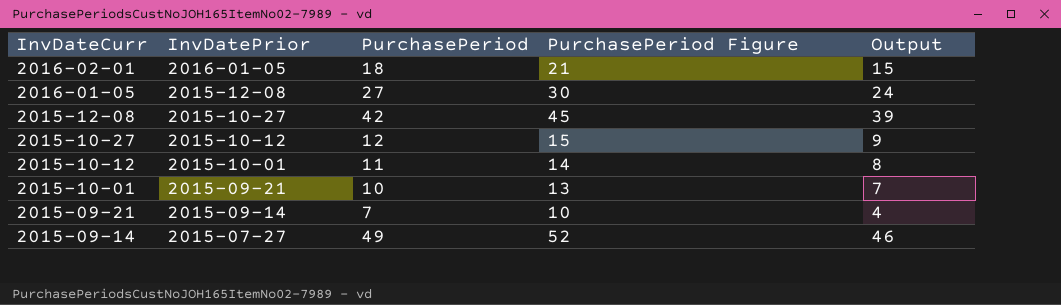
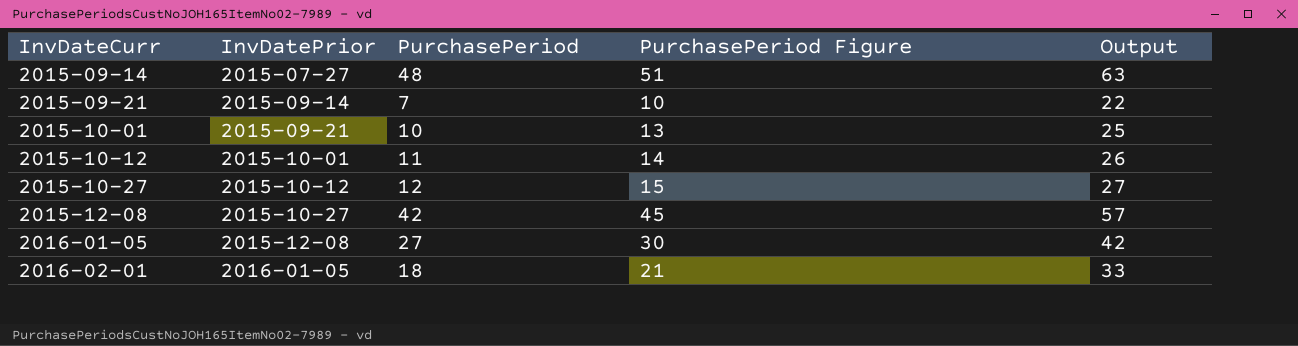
row order: InvDateCurr descending -> InvDateCurr ascending
column Output | formula: [PurchasePeriod] - 3 -> [PurchasePeriod] + 15
2015-09-14 | PurchasePeriod: 49 -> 48
2015-09-14 | PurchasePeriod Figure: 52 -> 51

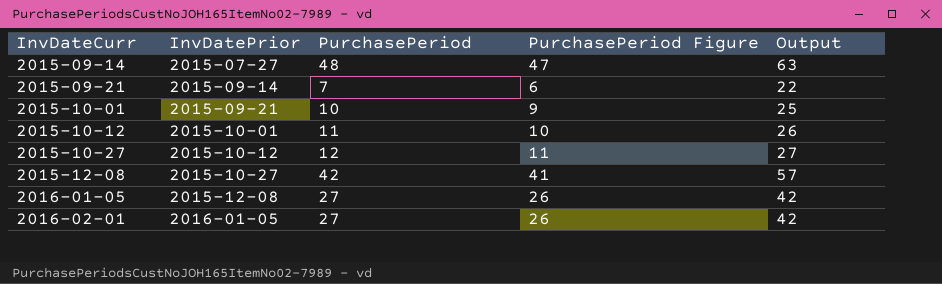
column PurchasePeriod Figure | formula: [PurchasePeriod] + 3 -> [PurchasePeriod] - 1
2016-02-01 | PurchasePeriod: 18 -> 27
2016-02-01 | Output: 33 -> 42

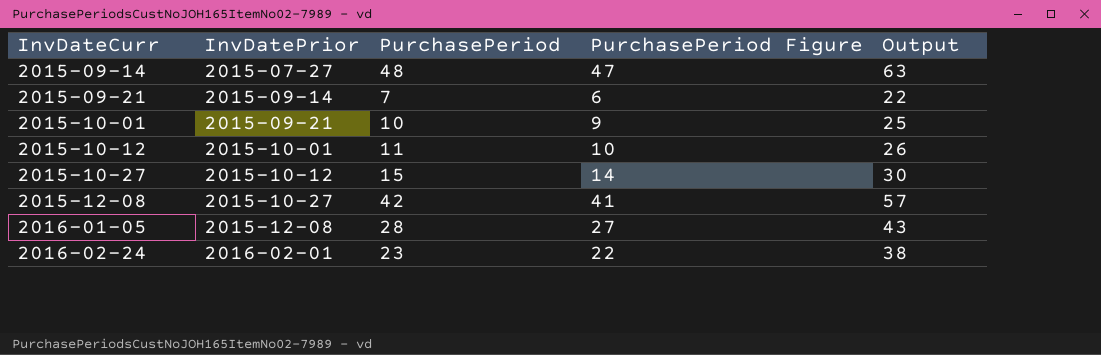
row 2016-02-01: 2016-01-05 | 27 | 26 | 42 -> none
2015-10-27 | PurchasePeriod: 12 -> 15
2015-10-27 | PurchasePeriod Figure: 11 -> 14
2015-10-27 | Output: 27 -> 30
2016-01-05 | PurchasePeriod: 27 -> 28
2016-01-05 | PurchasePeriod Figure: 26 -> 27
2016-01-05 | Output: 42 -> 43
row 2016-02-24: none -> 2016-02-01 | 23 | 22 | 38

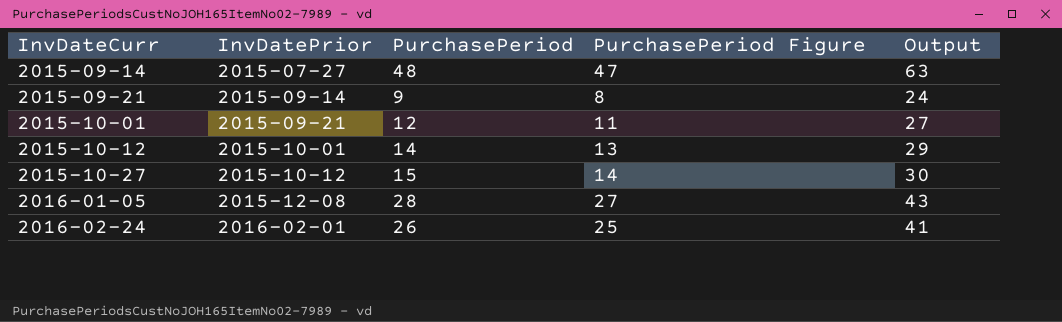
row 2015-12-08: 2015-10-27 | 42 | 41 | 57 -> none
2015-09-21 | PurchasePeriod: 7 -> 9
2015-09-21 | PurchasePeriod Figure: 6 -> 8
2015-09-21 | Output: 22 -> 24
2015-10-01 | PurchasePeriod: 10 -> 12
2015-10-01 | PurchasePeriod Figure: 9 -> 11
2015-10-01 | Output: 25 -> 27
2015-10-12 | PurchasePeriod: 11 -> 14
2015-10-12 | PurchasePeriod Figure: 10 -> 13
2015-10-12 | Output: 26 -> 29
2016-02-24 | PurchasePeriod: 23 -> 26
2016-02-24 | PurchasePeriod Figure: 22 -> 25
2016-02-24 | Output: 38 -> 41

